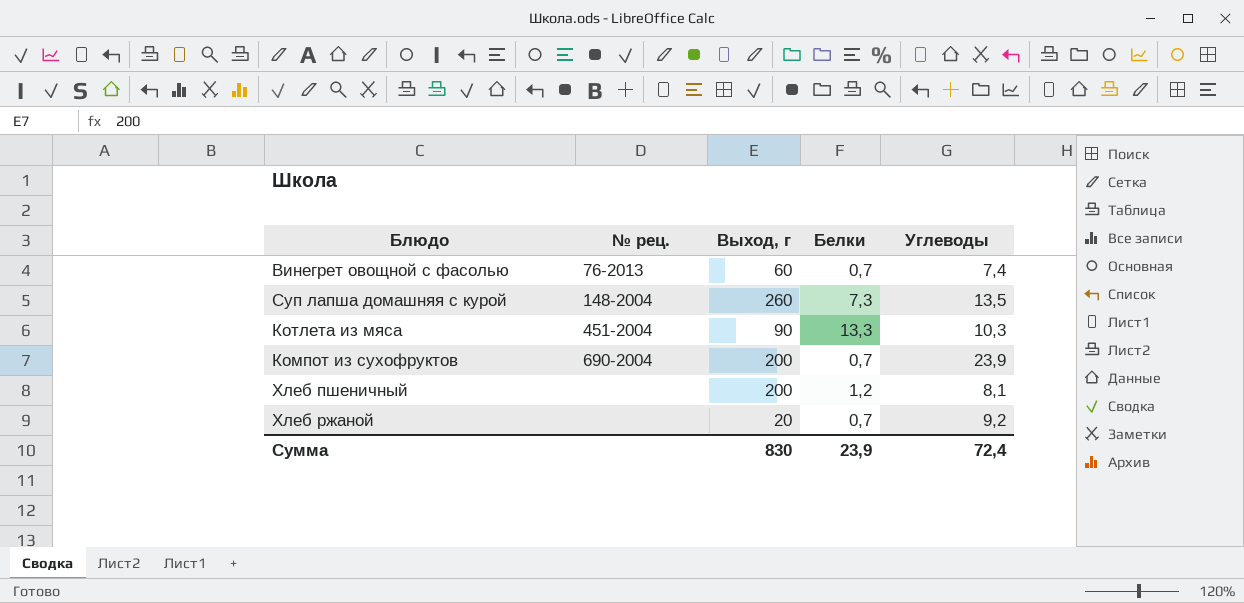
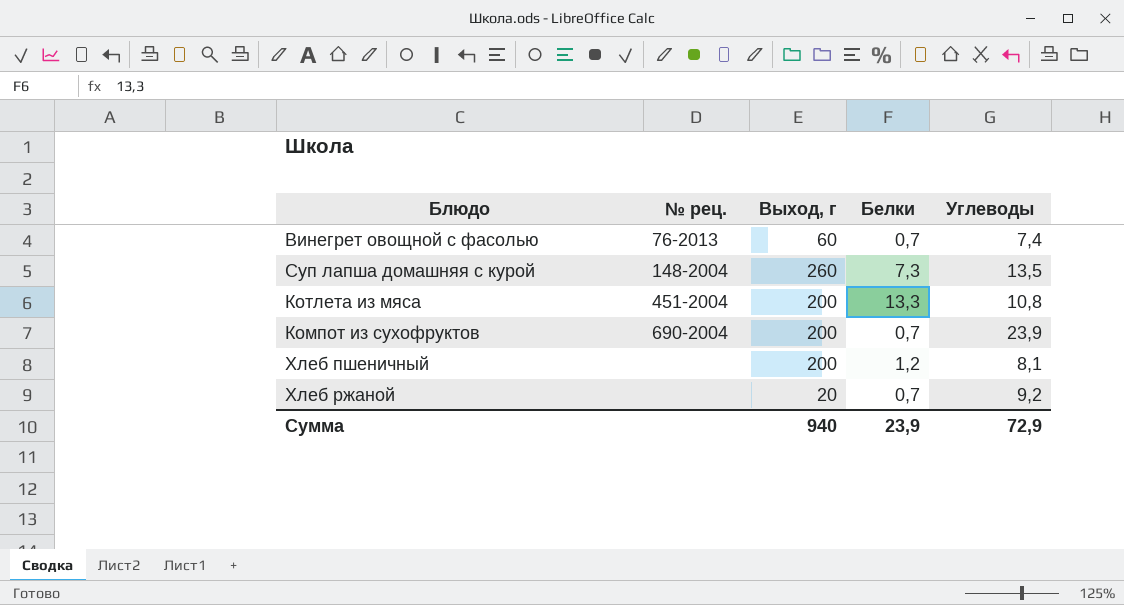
Котлета из мяса | Выход, г: 90 -> 200
Котлета из мяса | Углеводы: 10,3 -> 10,8
Сумма | Выход, г: 830 -> 940
Сумма | Углеводы: 72,4 -> 72,9

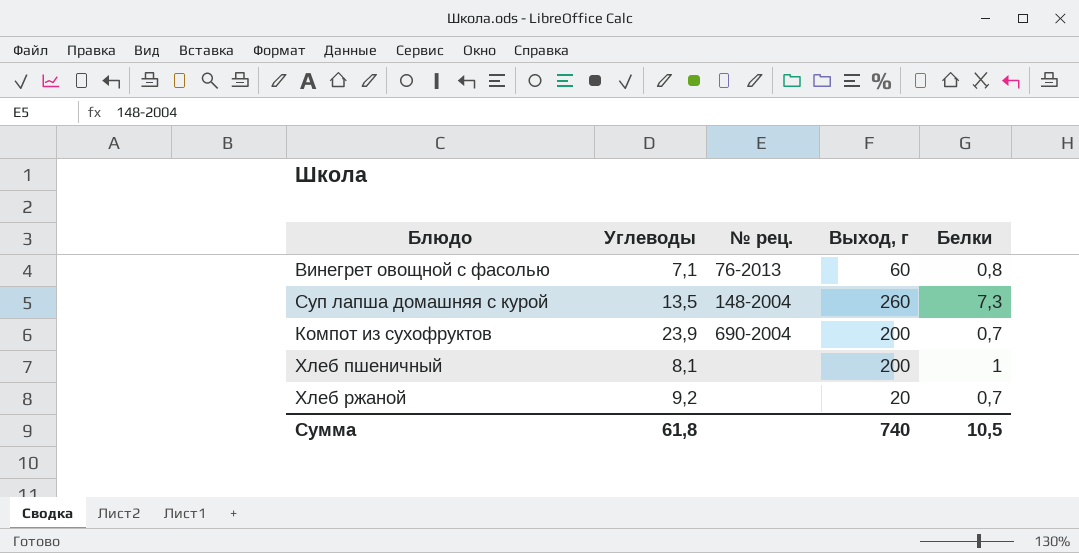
column Углеводы | position: 5 -> 2
row Котлета из мяса: 451-2004 | 200 | 13,3 | 10,8 -> none
Винегрет овощной с фасолью | Углеводы: 7,4 -> 7,1
Винегрет овощной с фасолью | Белки: 0,7 -> 0,8
Хлеб пшеничный | Белки: 1,2 -> 1
Сумма | Углеводы: 72,9 -> 61,8
Сумма | Выход, г: 940 -> 740
Сумма | Белки: 23,9 -> 10,5

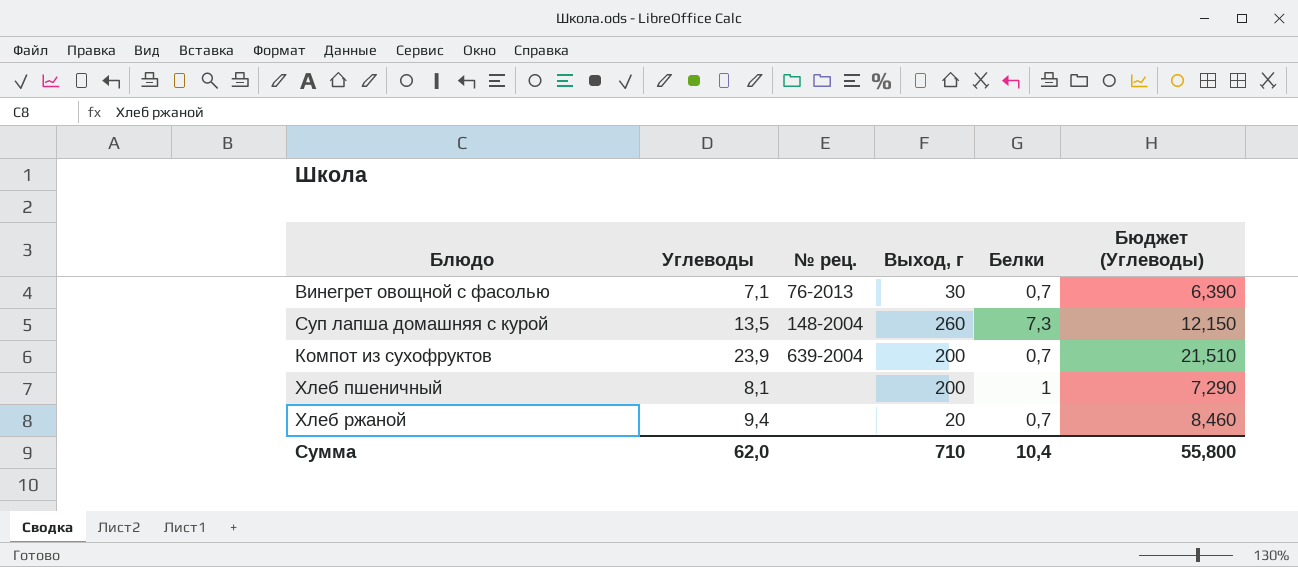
column Бюджет (Углеводы) | formula: none -> [Углеводы] * 0,9
Винегрет овощной с фасолью | Выход, г: 60 -> 30
Винегрет овощной с фасолью | Белки: 0,8 -> 0,7
Компот из сухофруктов | № рец.: 690-2004 -> 639-2004
Хлеб ржаной | Углеводы: 9,2 -> 9,4
Сумма | Углеводы: 61,8 -> 62,0
Сумма | Выход, г: 740 -> 710
Сумма | Белки: 10,5 -> 10,4

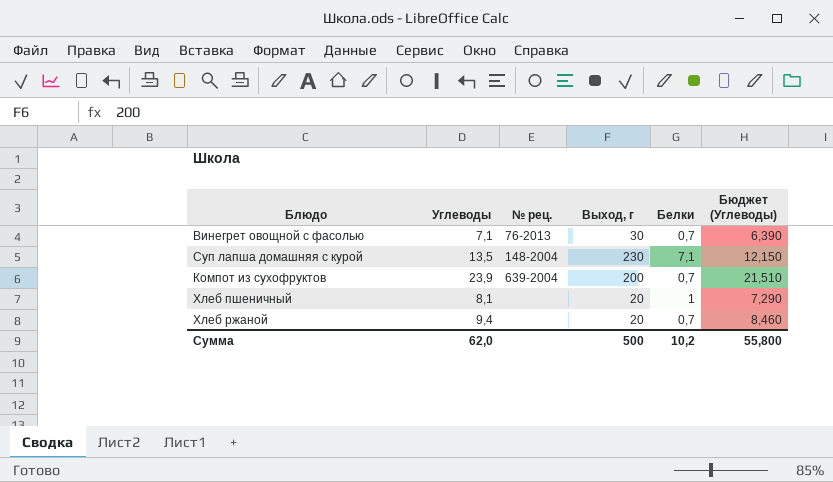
Суп лапша домашняя с курой | Выход, г: 260 -> 230
Суп лапша домашняя с курой | Белки: 7,3 -> 7,1
Хлеб пшеничный | Выход, г: 200 -> 20
Сумма | Выход, г: 710 -> 500
Сумма | Белки: 10,4 -> 10,2

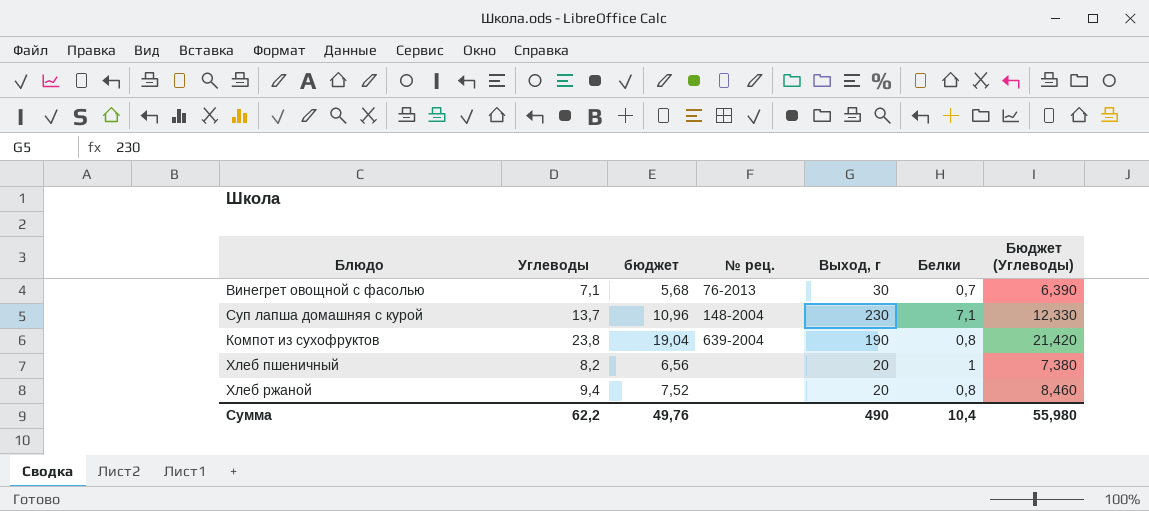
column бюджет | formula: none -> [Углеводы] * 0,8
Суп лапша домашняя с курой | Углеводы: 13,5 -> 13,7
Суп лапша домашняя с курой | Бюджет (Углеводы): 12,150 -> 12,330
Компот из сухофруктов | Углеводы: 23,9 -> 23,8
Компот из сухофруктов | Выход, г: 200 -> 190
Компот из сухофруктов | Белки: 0,7 -> 0,8
Компот из сухофруктов | Бюджет (Углеводы): 21,510 -> 21,420
Хлеб пшеничный | Углеводы: 8,1 -> 8,2
Хлеб пшеничный | Бюджет (Углеводы): 7,290 -> 7,380
Хлеб ржаной | Белки: 0,7 -> 0,8
Сумма | Углеводы: 62,0 -> 62,2
Сумма | Выход, г: 500 -> 490
Сумма | Белки: 10,2 -> 10,4
Сумма | Бюджет (Углеводы): 55,800 -> 55,980

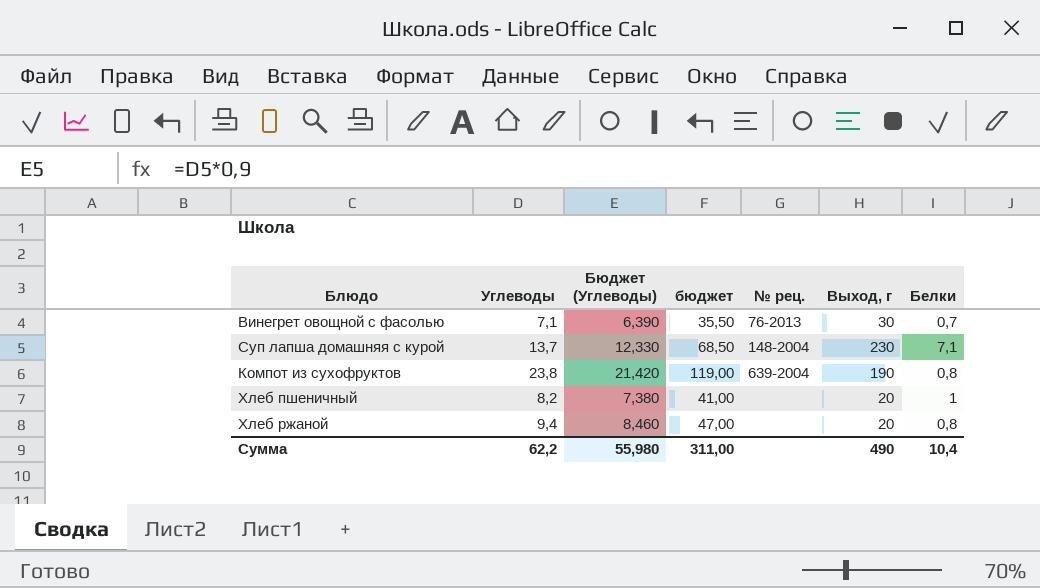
column Бюджет (Углеводы) | position: 7 -> 3
column бюджет | formula: [Углеводы] * 0,8 -> [Углеводы] * 5
Сумма | бюджет: 49,76 -> 311,00

